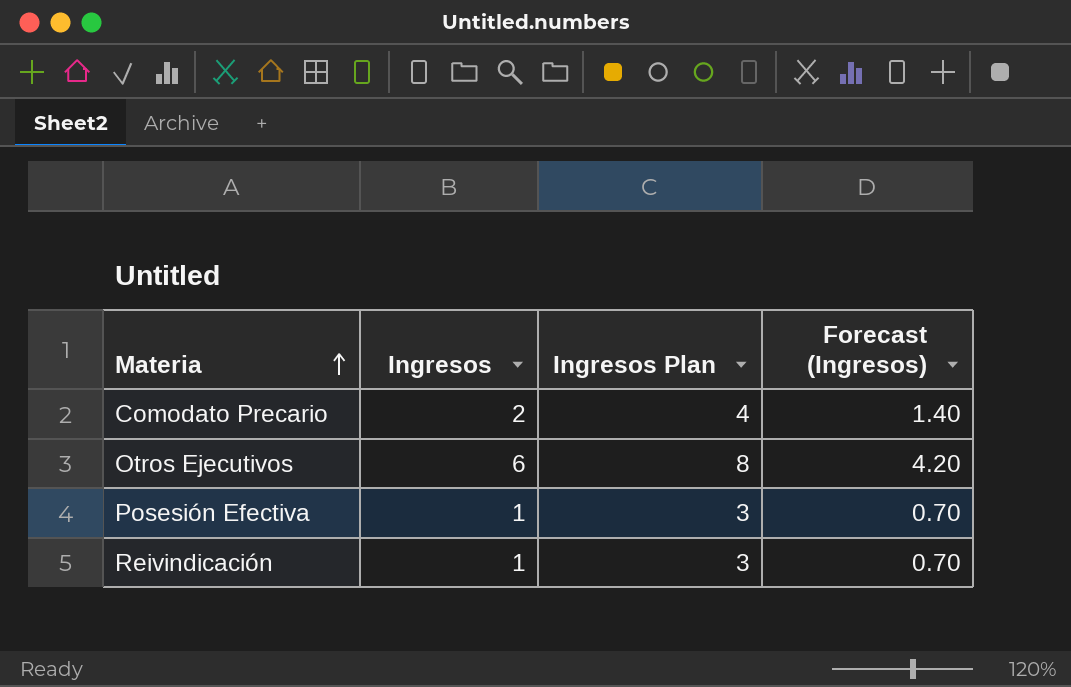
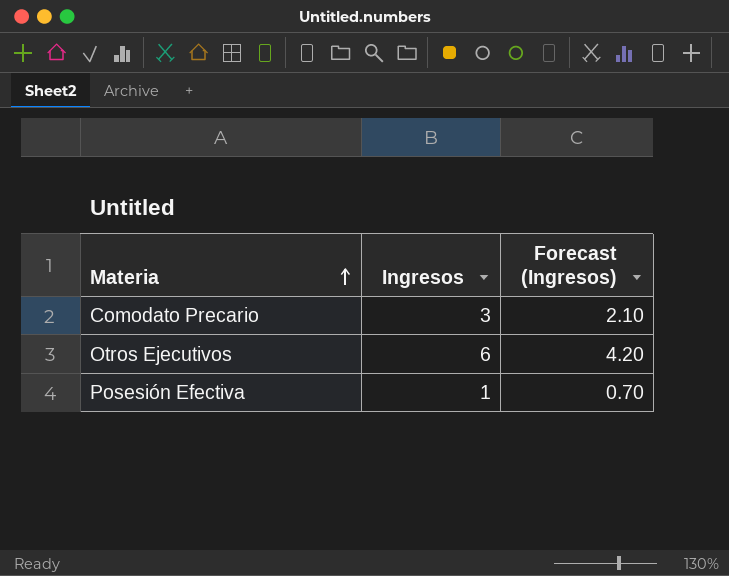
column Ingresos Plan | formula: [Ingresos] + 2 -> none
row Reivindicación: 1 | 3 | 0.70 -> none
Comodato Precario | Ingresos: 2 -> 3
Comodato Precario | Forecast (Ingresos): 1.40 -> 2.10

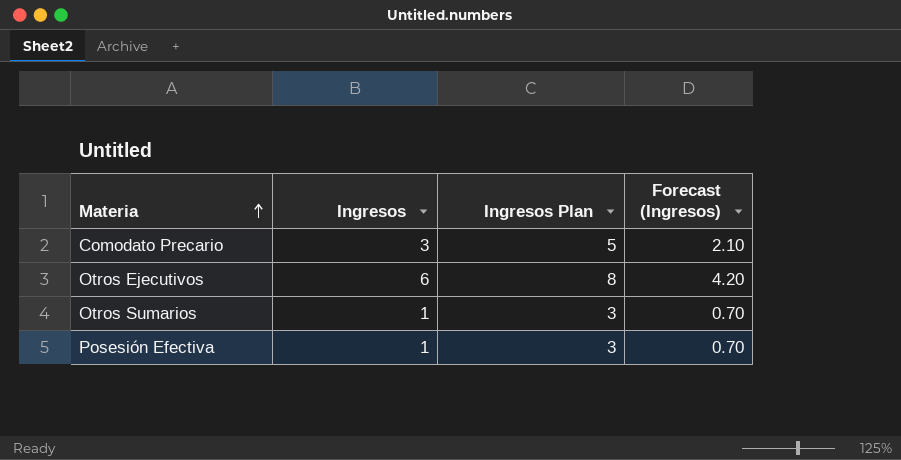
column Ingresos Plan | formula: none -> [Ingresos] + 2
row Otros Sumarios: none -> 1 | 3 | 0.70

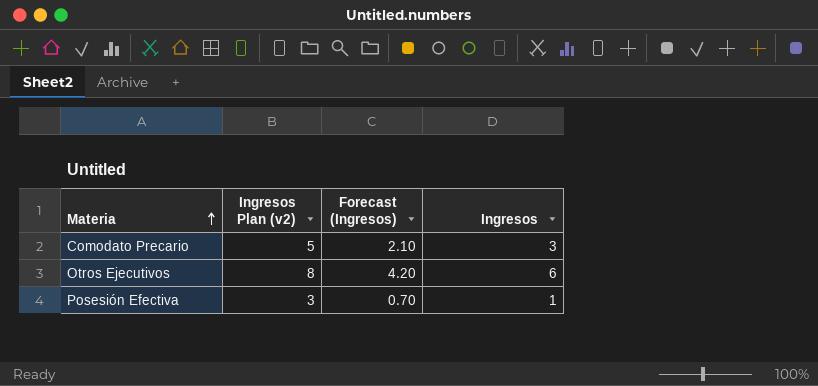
column name: Ingresos Plan -> Ingresos Plan (v2)
column Ingresos | position: 2 -> 4
row Otros Sumarios: 1 | 3 | 0.70 -> none

